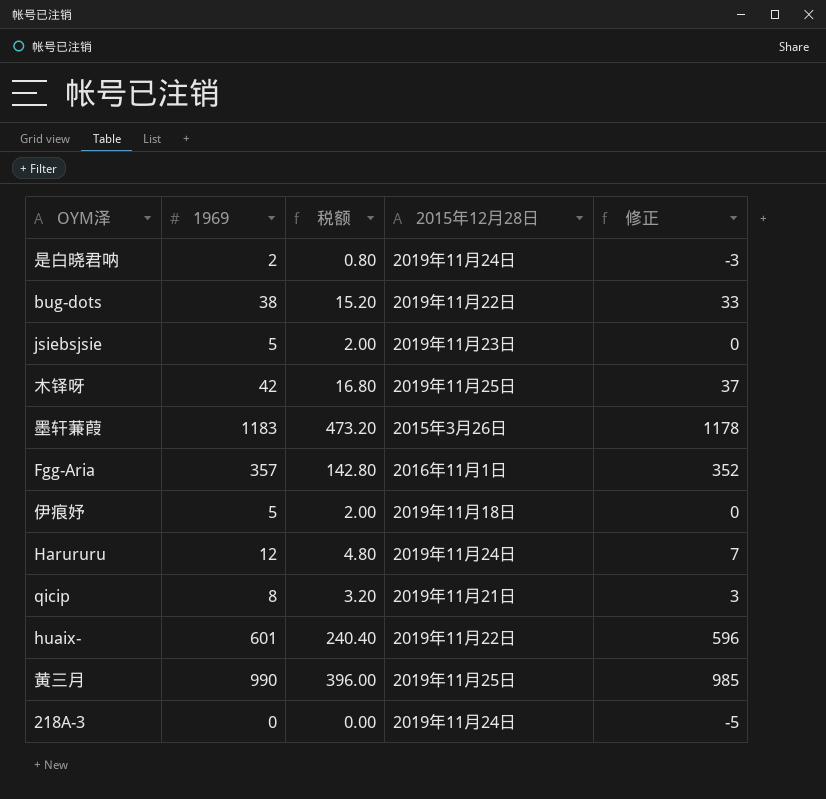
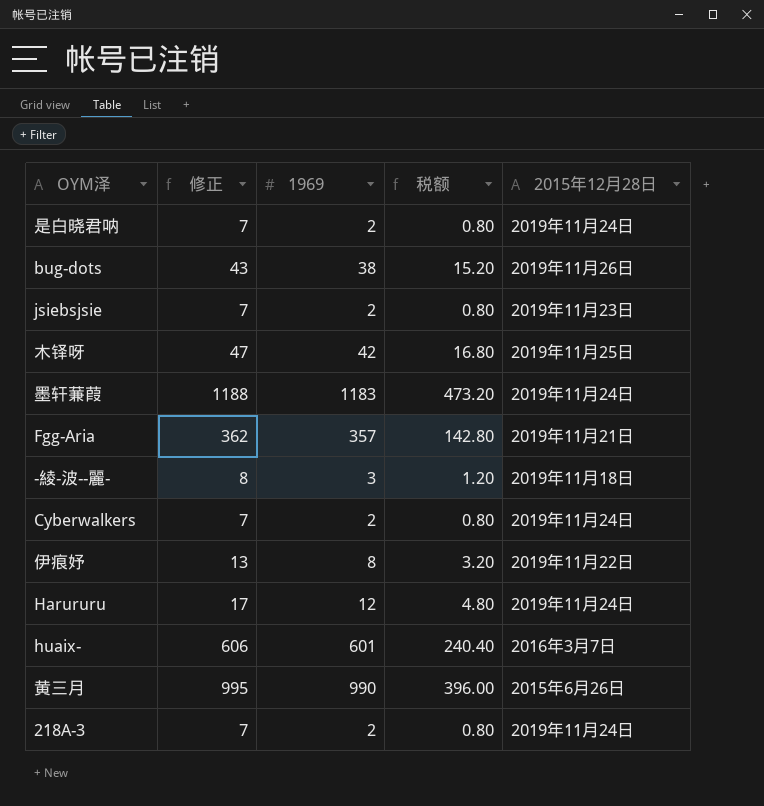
column 修正 | formula: [1969] - 5 -> [1969] + 5
column 修正 | position: 5 -> 2
row qicip: 8 | 3.20 | 2019年11月21日 | 3 -> none
bug-dots | 2015年12月28日: 2019年11月22日 -> 2019年11月26日
jsiebsjsie | 1969: 5 -> 2
jsiebsjsie | 税额: 2.00 -> 0.80
墨轩蒹葭 | 2015年12月28日: 2015年3月26日 -> 2019年11月24日
Fgg-Aria | 2015年12月28日: 2016年11月1日 -> 2019年11月21日
row -綾-波--麗-: none -> 8 | 3 | 1.20 | 2019年11月18日
row Cyberwalkers: none -> 7 | 2 | 0.80 | 2019年11月24日
伊痕妤 | 1969: 5 -> 8
伊痕妤 | 税额: 2.00 -> 3.20
伊痕妤 | 2015年12月28日: 2019年11月18日 -> 2019年11月22日
huaix- | 2015年12月28日: 2019年11月22日 -> 2016年3月7日
黄三月 | 2015年12月28日: 2019年11月25日 -> 2015年6月26日
218A-3 | 1969: 0 -> 2
218A-3 | 税额: 0.00 -> 0.80

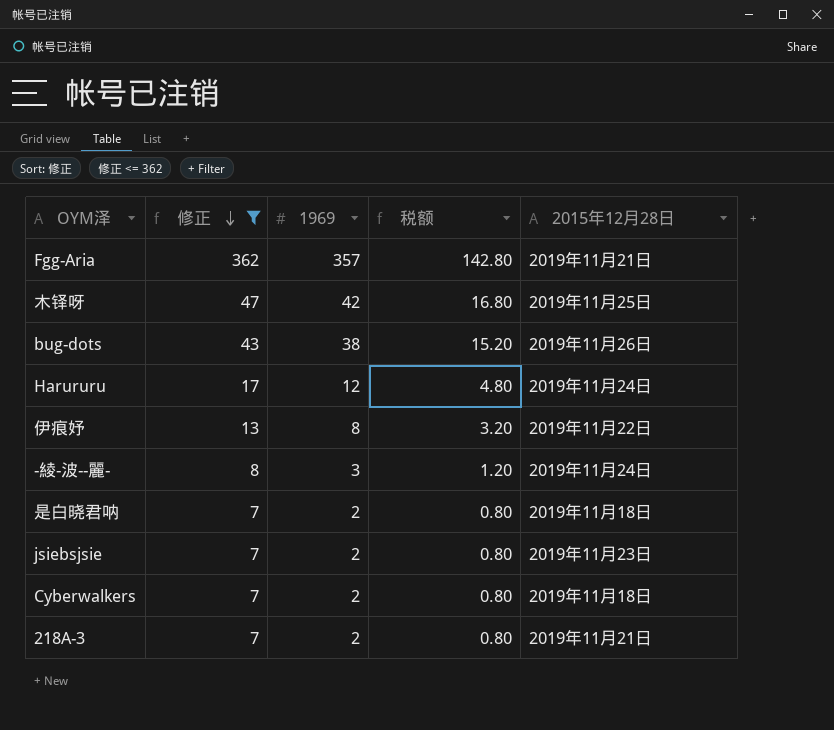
filter: none -> 修正 <= 362
row order: none -> 修正 descending
-綾-波--麗- | 2015年12月28日: 2019年11月18日 -> 2019年11月24日
是白晓君呐 | 2015年12月28日: 2019年11月24日 -> 2019年11月18日
Cyberwalkers | 2015年12月28日: 2019年11月24日 -> 2019年11月18日
218A-3 | 2015年12月28日: 2019年11月24日 -> 2019年11月21日

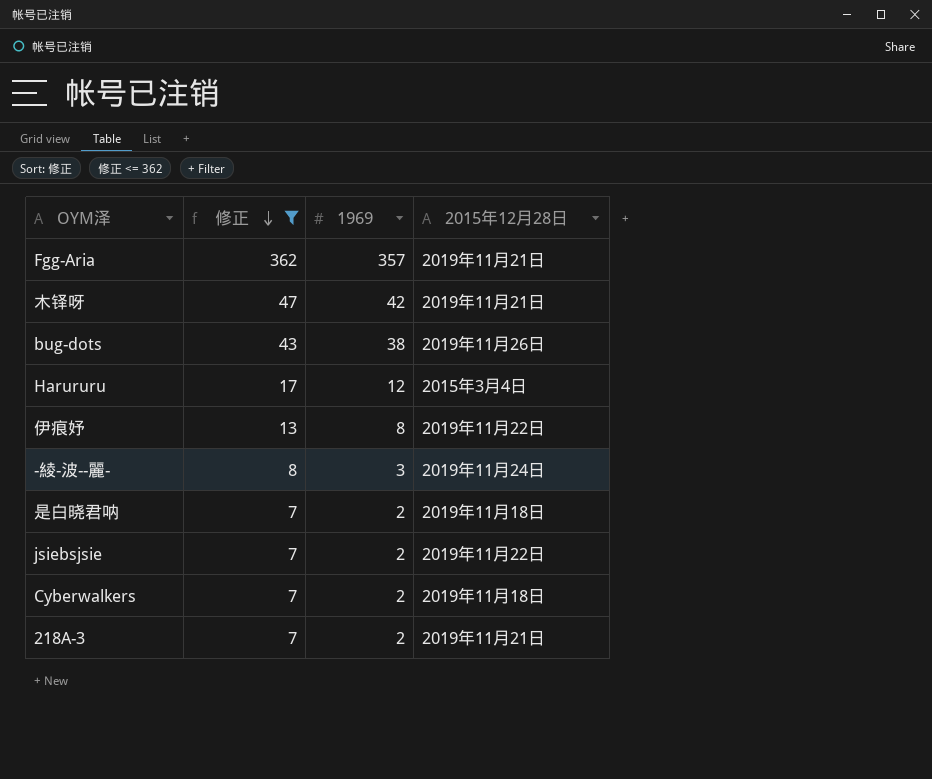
column 税额 | formula: [1969] * 0.4 -> none
木铎呀 | 2015年12月28日: 2019年11月25日 -> 2019年11月21日
Harururu | 2015年12月28日: 2019年11月24日 -> 2015年3月4日
jsiebsjsie | 2015年12月28日: 2019年11月23日 -> 2019年11月22日

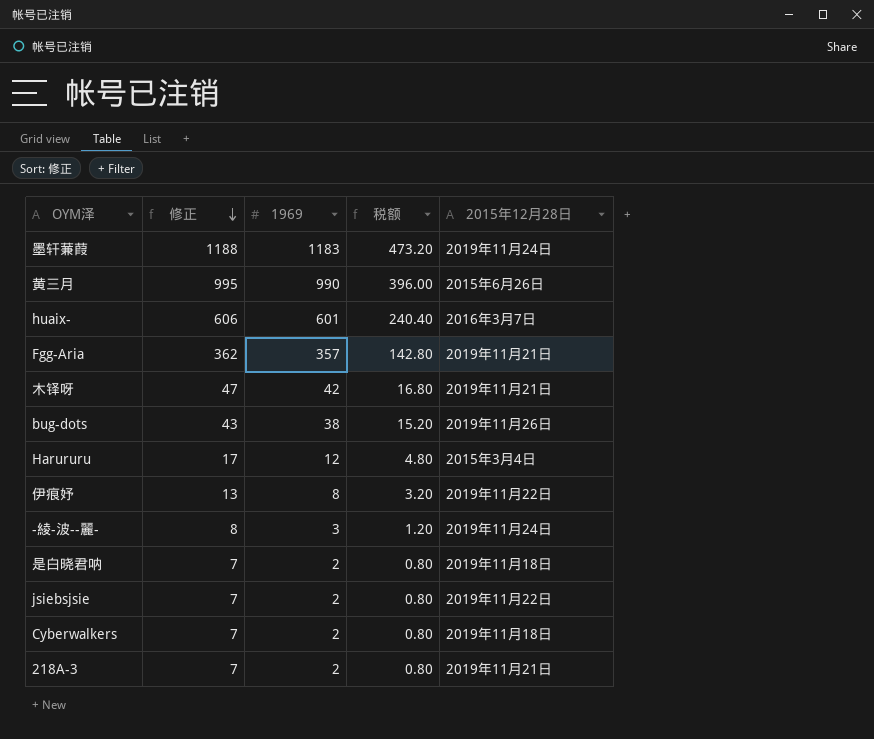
filter: 修正 <= 362 -> none
column 税额 | formula: none -> [1969] * 0.4

